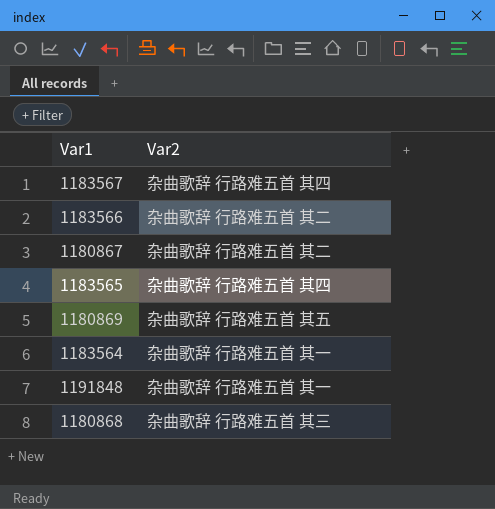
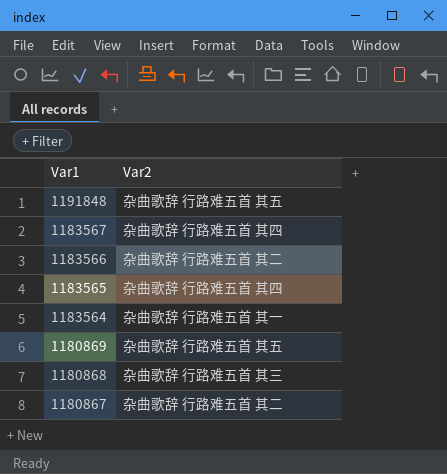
row order: none -> Var1 descending
1191848 | Var2: 杂曲歌辞 行路难五首 其一 -> 杂曲歌辞 行路难五首 其五

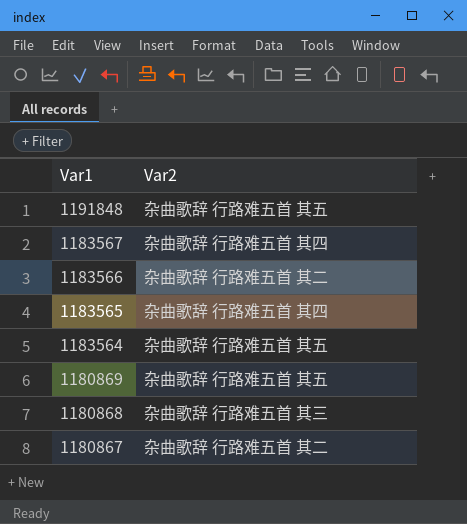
1183564 | Var2: 杂曲歌辞 行路难五首 其一 -> 杂曲歌辞 行路难五首 其五

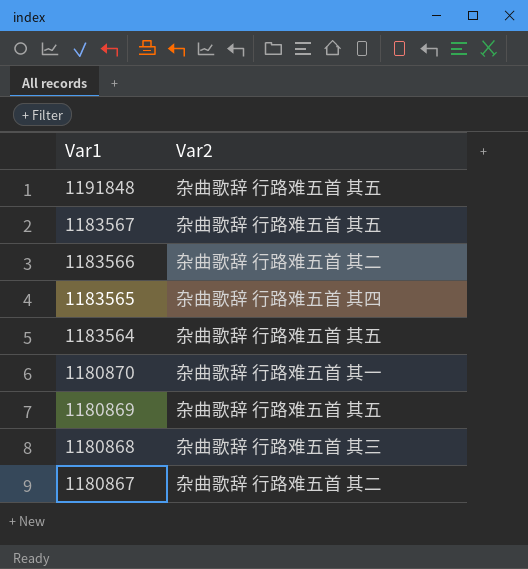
1183567 | Var2: 杂曲歌辞 行路难五首 其四 -> 杂曲歌辞 行路难五首 其五
row 1180870: none -> 杂曲歌辞 行路难五首 其一

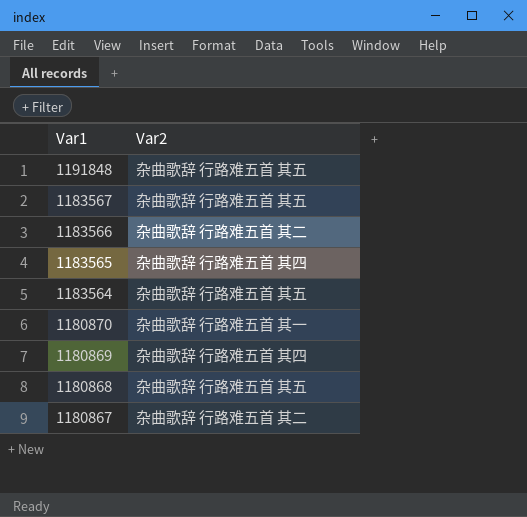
1180869 | Var2: 杂曲歌辞 行路难五首 其五 -> 杂曲歌辞 行路难五首 其四
1180868 | Var2: 杂曲歌辞 行路难五首 其三 -> 杂曲歌辞 行路难五首 其五

